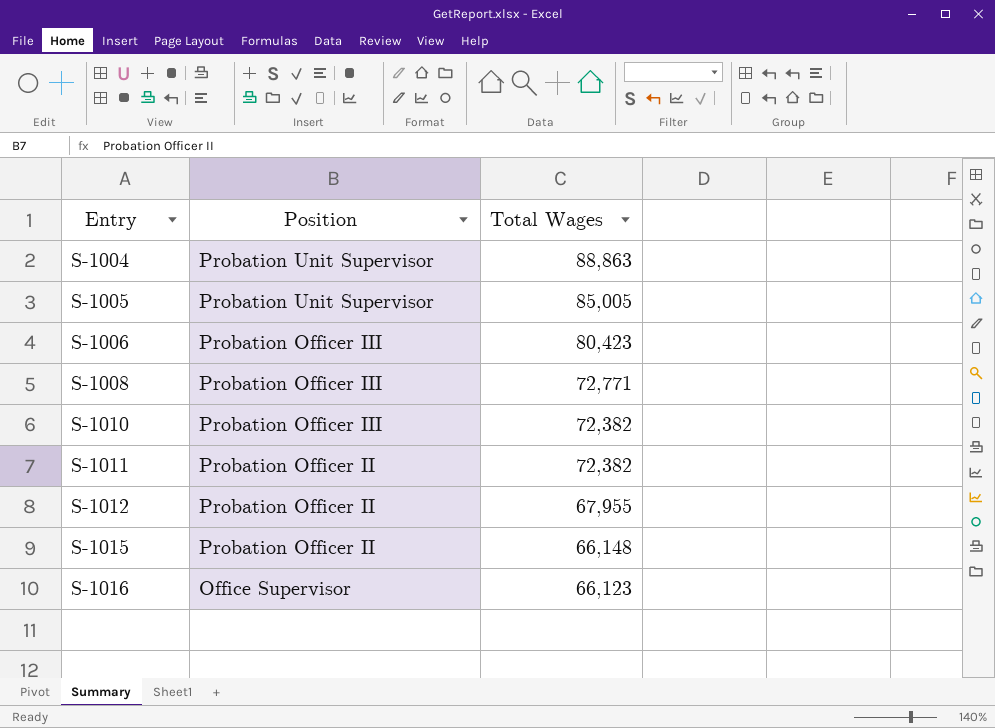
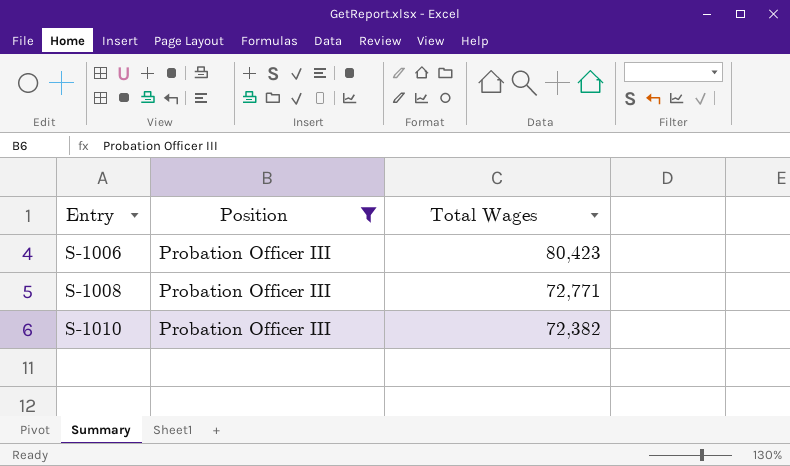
filter: none -> Position = Probation Officer III

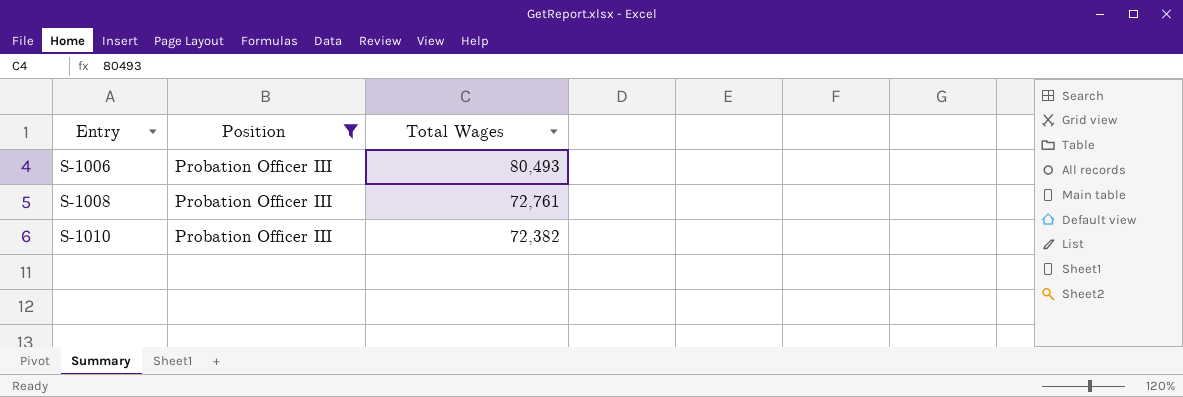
S-1006 | Total Wages: 80,423 -> 80,493
S-1008 | Total Wages: 72,771 -> 72,761

